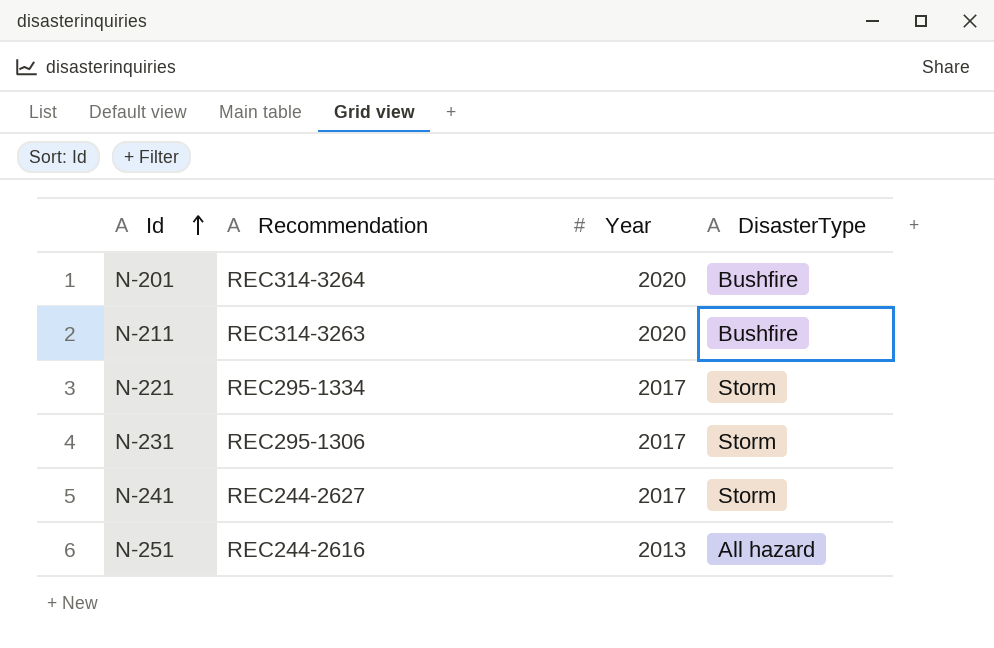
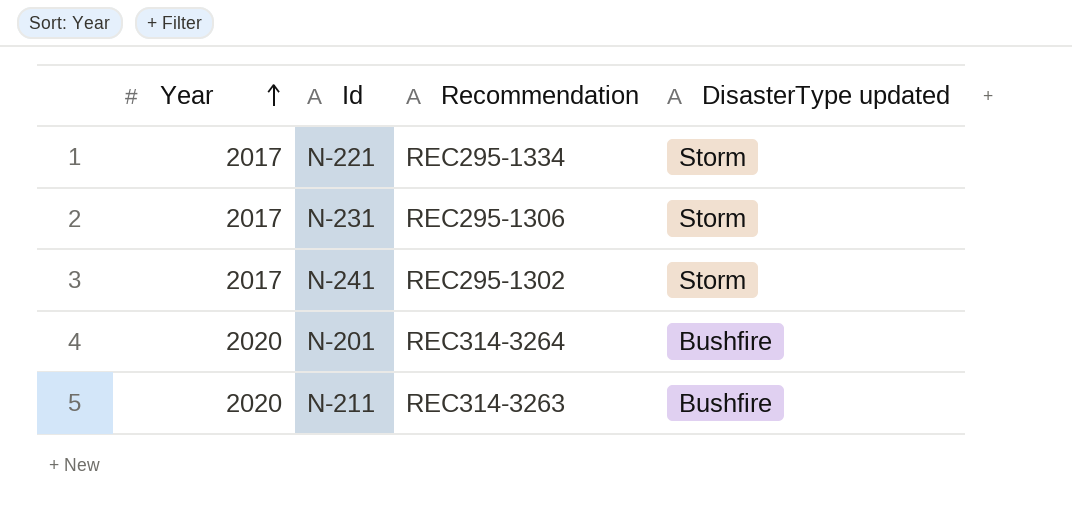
row order: Id ascending -> Year ascending
column Year | position: 3 -> 1
column name: DisasterType -> DisasterType updated
row N-251: REC244-2616 | 2013 | All hazard -> none
N-241 | Recommendation: REC244-2627 -> REC295-1302

